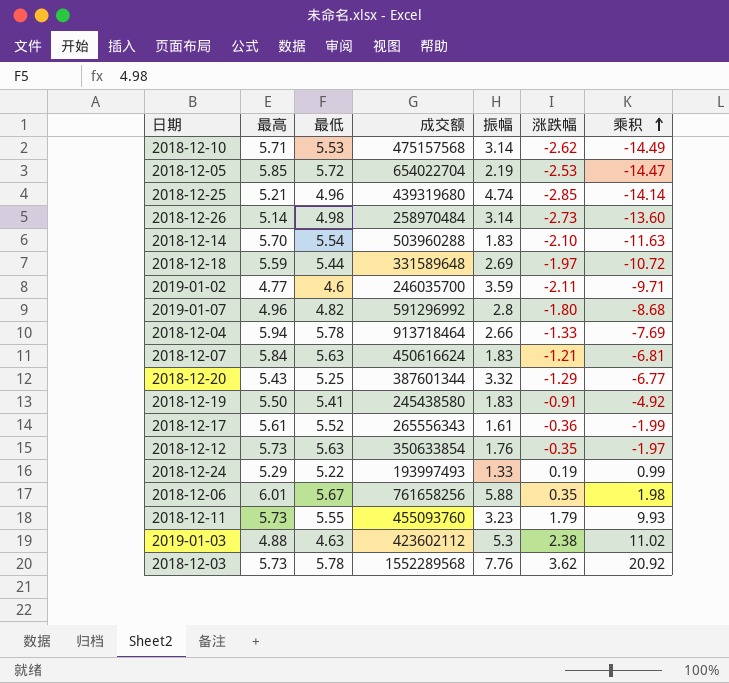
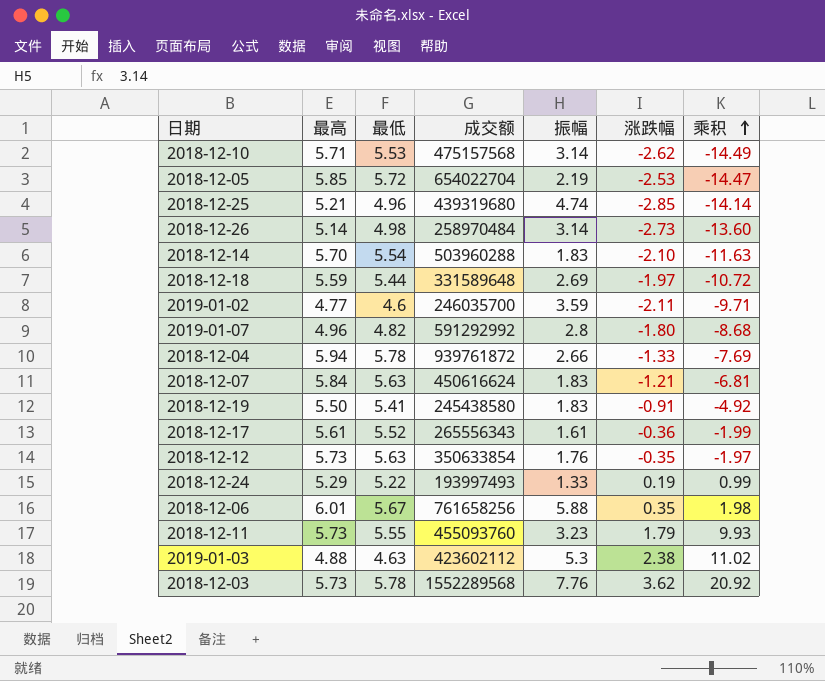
row 2018-12-20: 5.43 | 5.25 | 387601344 | 3.32 | -1.29 | -6.77 -> none
2019-01-07 | 成交额: 591296992 -> 591292992
2018-12-04 | 成交额: 913718464 -> 939761872

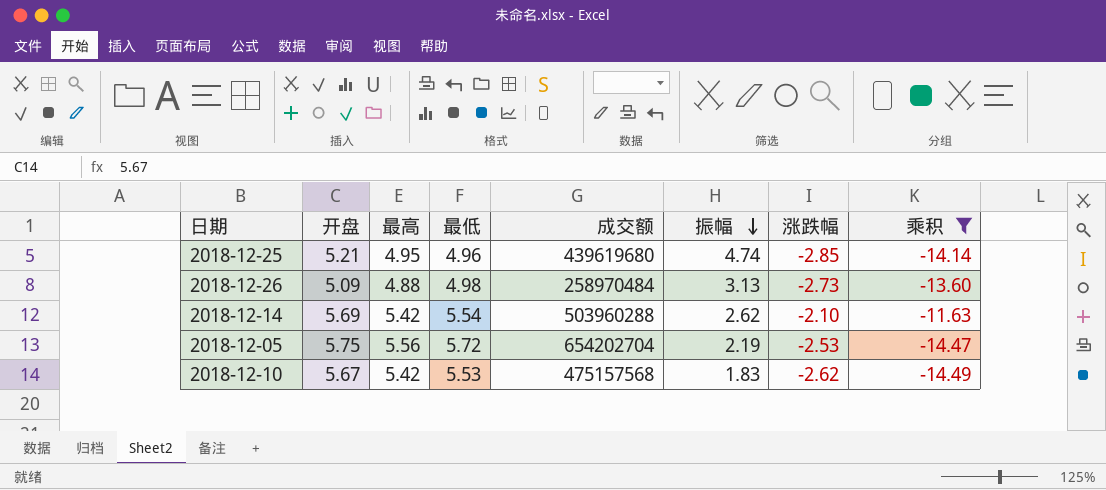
filter: none -> 乘积 <= -11.63
row order: 乘积 ascending -> 振幅 descending
column 开盘 | position: none -> 2
2018-12-25 | 最高: 5.21 -> 4.95
2018-12-25 | 成交额: 439319680 -> 439619680
2018-12-26 | 最高: 5.14 -> 4.88
2018-12-26 | 振幅: 3.14 -> 3.13
2018-12-14 | 最高: 5.70 -> 5.42
2018-12-14 | 振幅: 1.83 -> 2.62
2018-12-05 | 最高: 5.85 -> 5.56
2018-12-05 | 成交额: 654022704 -> 654202704
2018-12-10 | 最高: 5.71 -> 5.42
2018-12-10 | 振幅: 3.14 -> 1.83

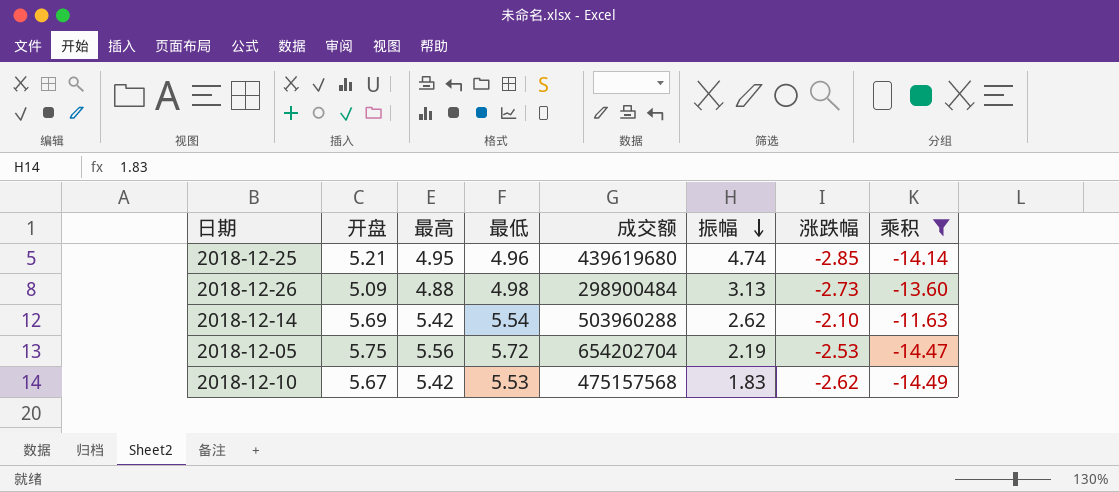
2018-12-26 | 成交额: 258970484 -> 298900484

